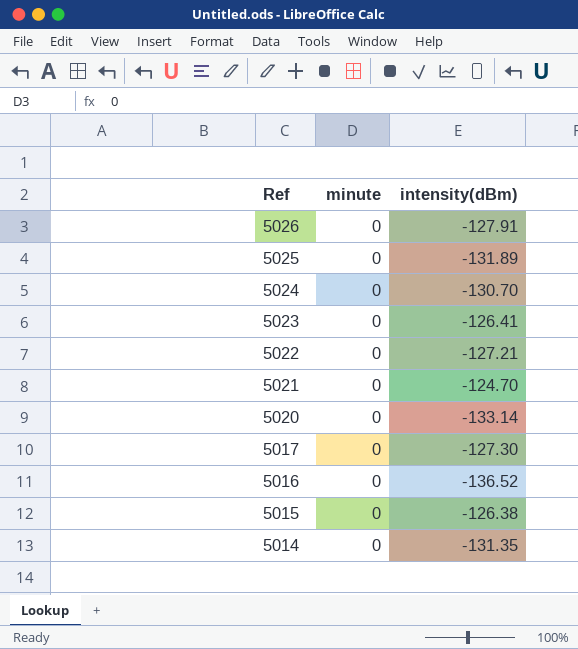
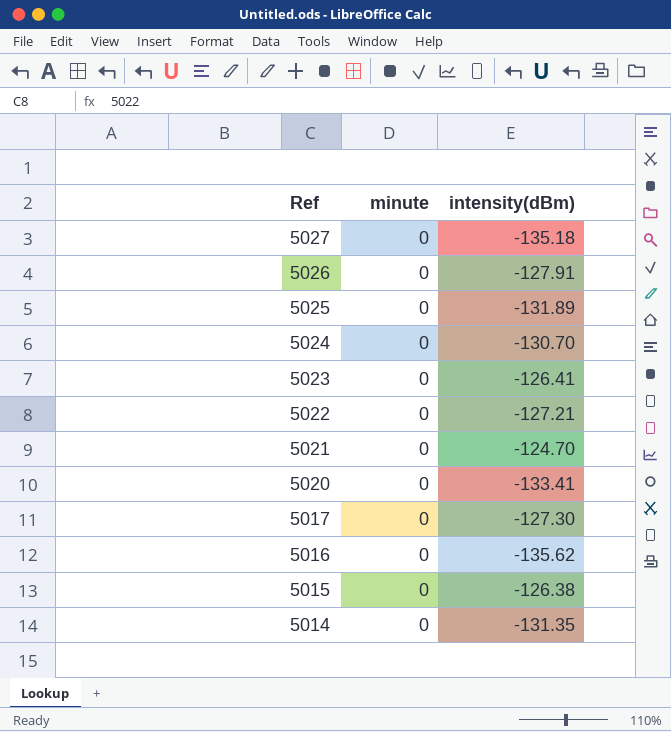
row 5027: none -> 0 | -135.18
5020 | intensity(dBm): -133.14 -> -133.41
5016 | intensity(dBm): -136.52 -> -135.62

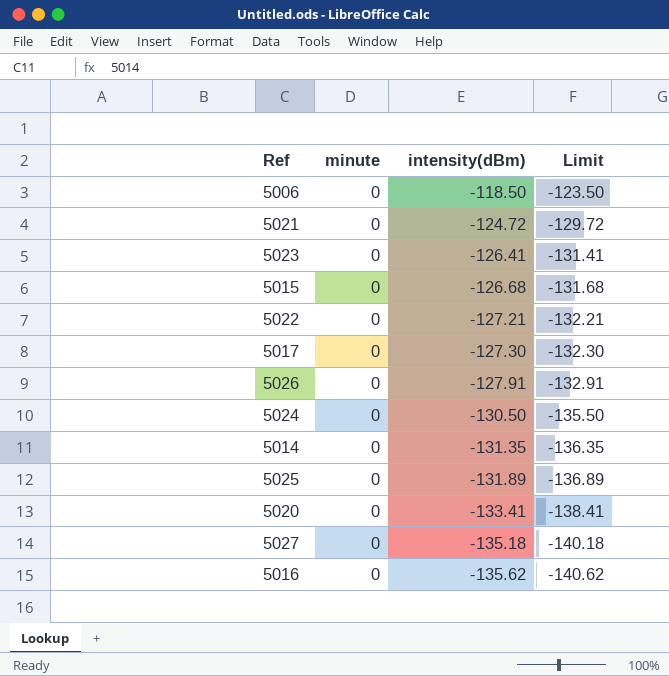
row order: Ref descending -> intensity(dBm) descending
column Limit | formula: none -> [intensity(dBm)] - 5
row 5006: none -> 0 | -118.50 | -123.50
5021 | intensity(dBm): -124.70 -> -124.72
5015 | intensity(dBm): -126.38 -> -126.68
5024 | intensity(dBm): -130.70 -> -130.50

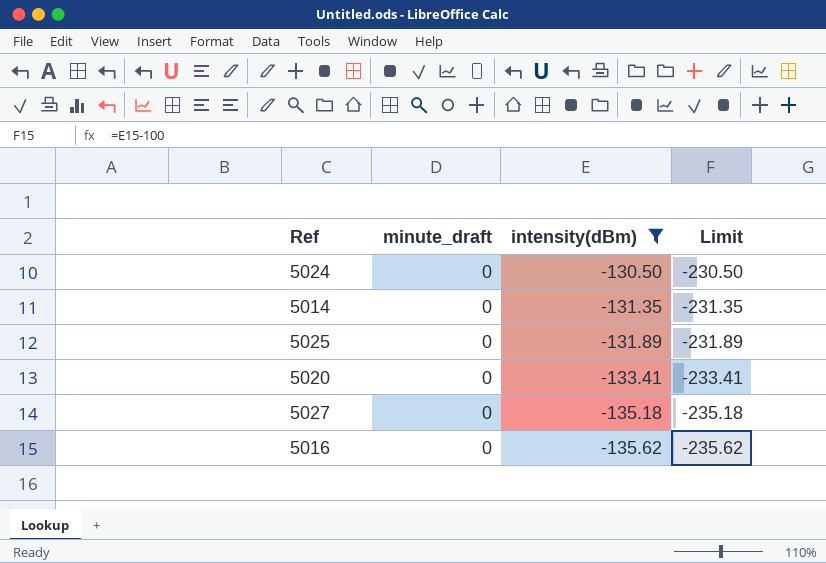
filter: none -> intensity(dBm) <= -130.50
column name: minute -> minute_draft
column Limit | formula: [intensity(dBm)] - 5 -> [intensity(dBm)] - 100

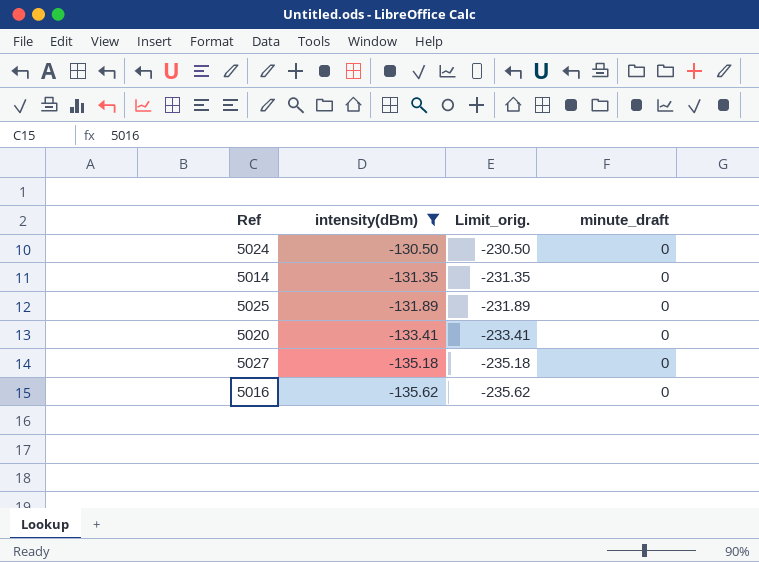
column name: Limit -> Limit_orig.
column minute_draft | position: 2 -> 4

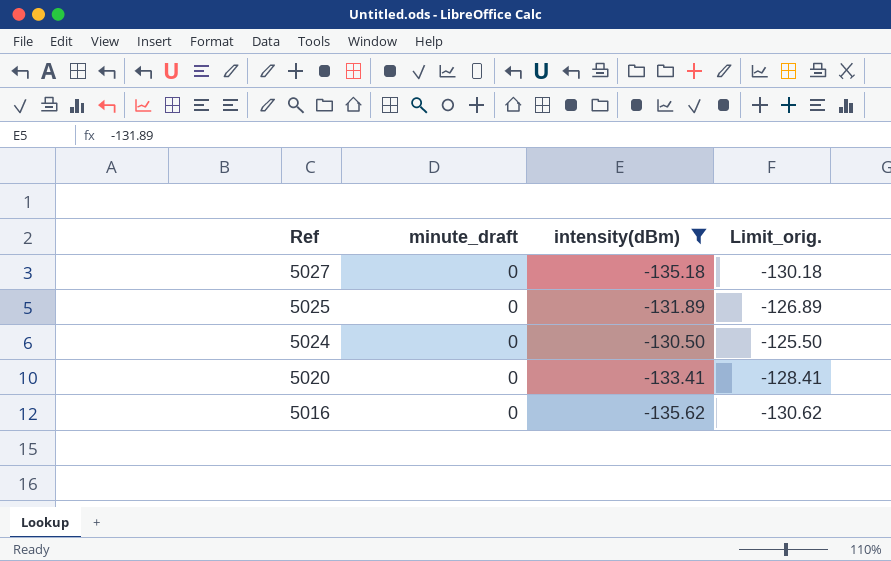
row order: intensity(dBm) descending -> Ref descending
column minute_draft | position: 4 -> 2
column Limit_orig. | formula: [intensity(dBm)] - 100 -> [intensity(dBm)] + 5
row 5014: -131.35 | -231.35 | 0 -> none

